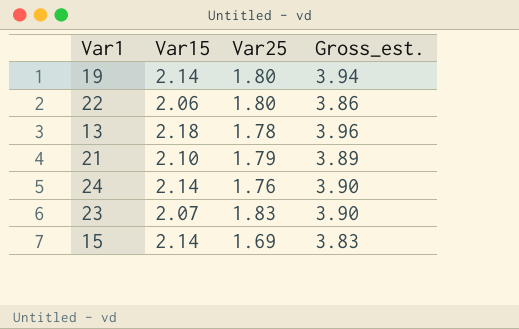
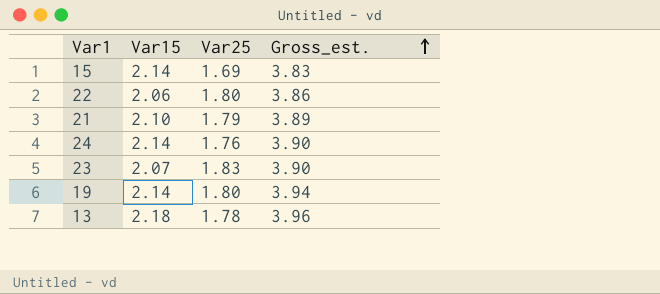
row order: none -> Gross_est. ascending

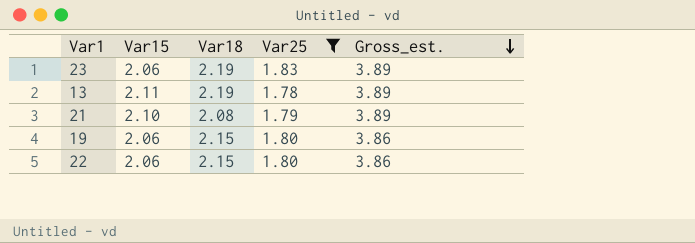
filter: none -> Var25 >= 1.78
row order: Gross_est. ascending -> Gross_est. descending
column Var18 | position: none -> 3
23 | Var15: 2.07 -> 2.06
23 | Gross_est.: 3.90 -> 3.89
13 | Var15: 2.18 -> 2.11
13 | Gross_est.: 3.96 -> 3.89
19 | Var15: 2.14 -> 2.06
19 | Gross_est.: 3.94 -> 3.86

